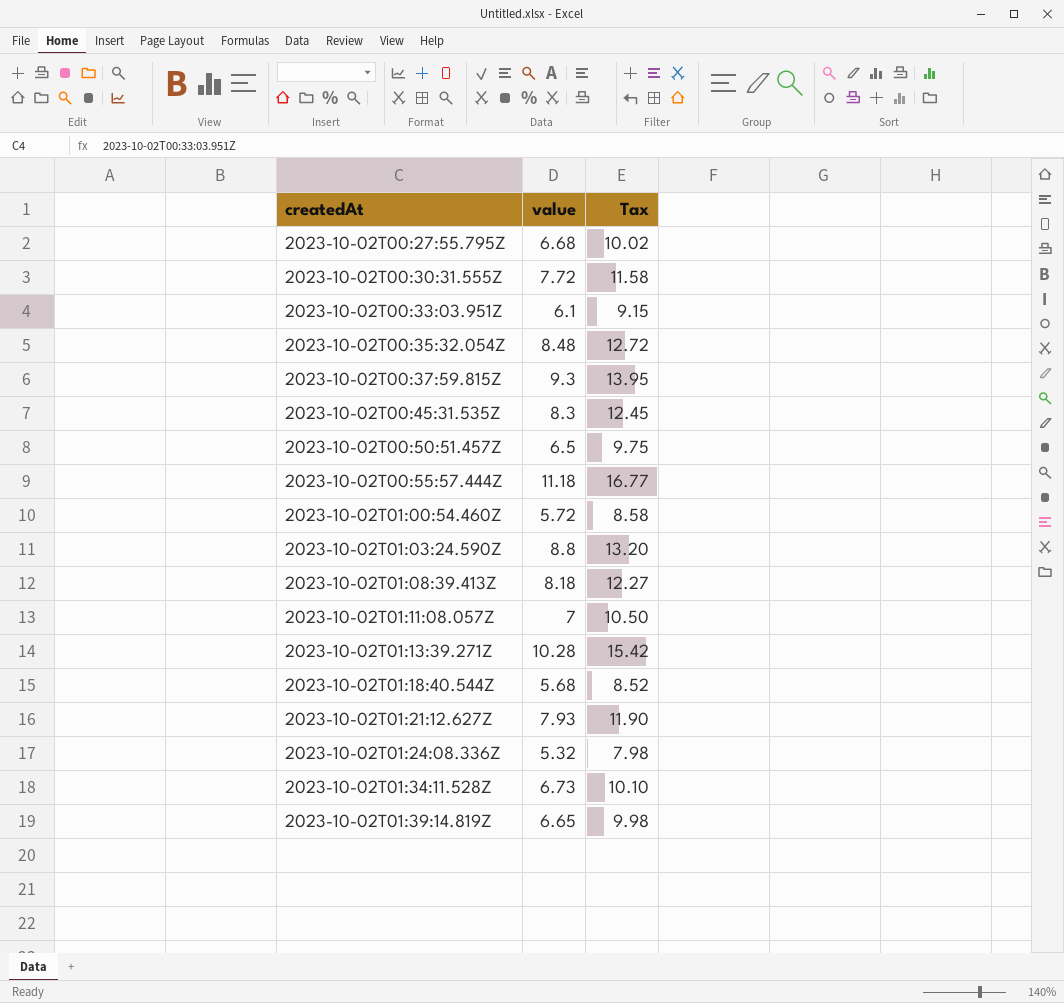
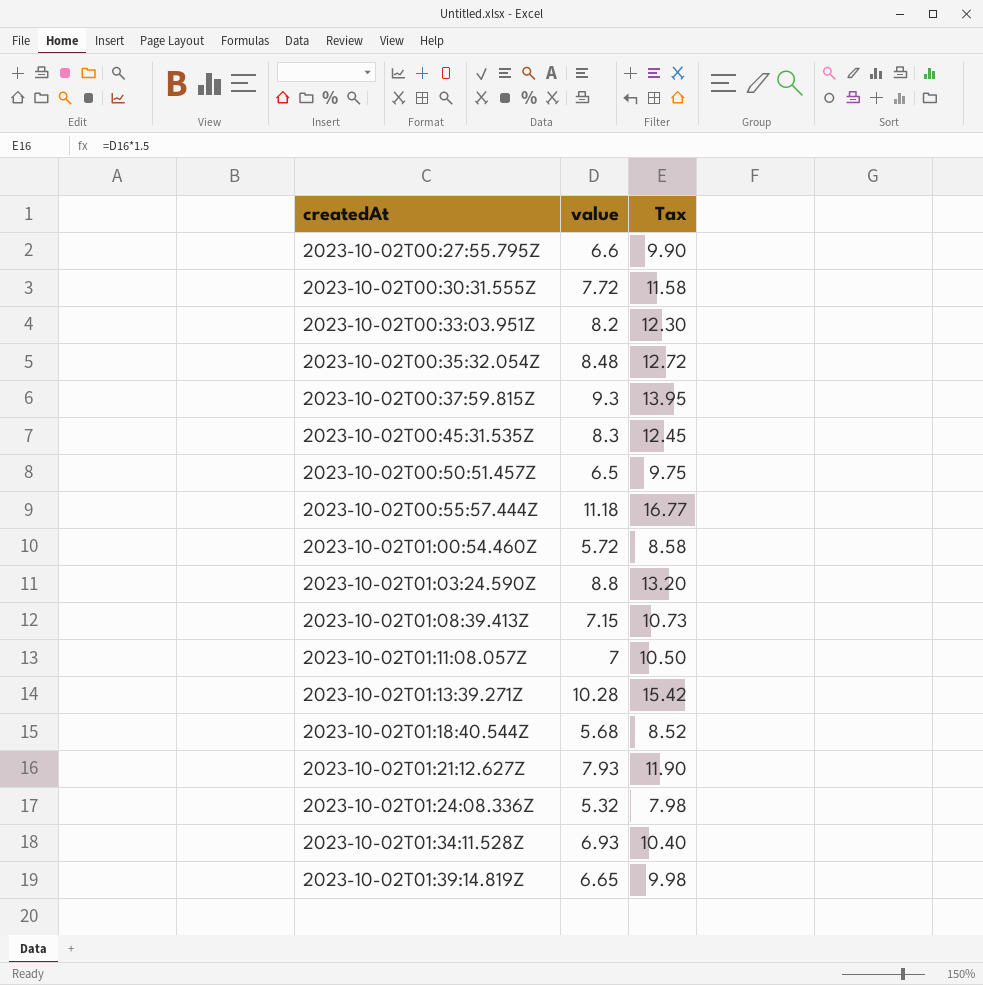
2023-10-02T00:27:55.795Z | value: 6.68 -> 6.6
2023-10-02T00:27:55.795Z | Tax: 10.02 -> 9.90
2023-10-02T00:33:03.951Z | value: 6.1 -> 8.2
2023-10-02T00:33:03.951Z | Tax: 9.15 -> 12.30
2023-10-02T01:08:39.413Z | value: 8.18 -> 7.15
2023-10-02T01:08:39.413Z | Tax: 12.27 -> 10.73
2023-10-02T01:34:11.528Z | value: 6.73 -> 6.93
2023-10-02T01:34:11.528Z | Tax: 10.10 -> 10.40

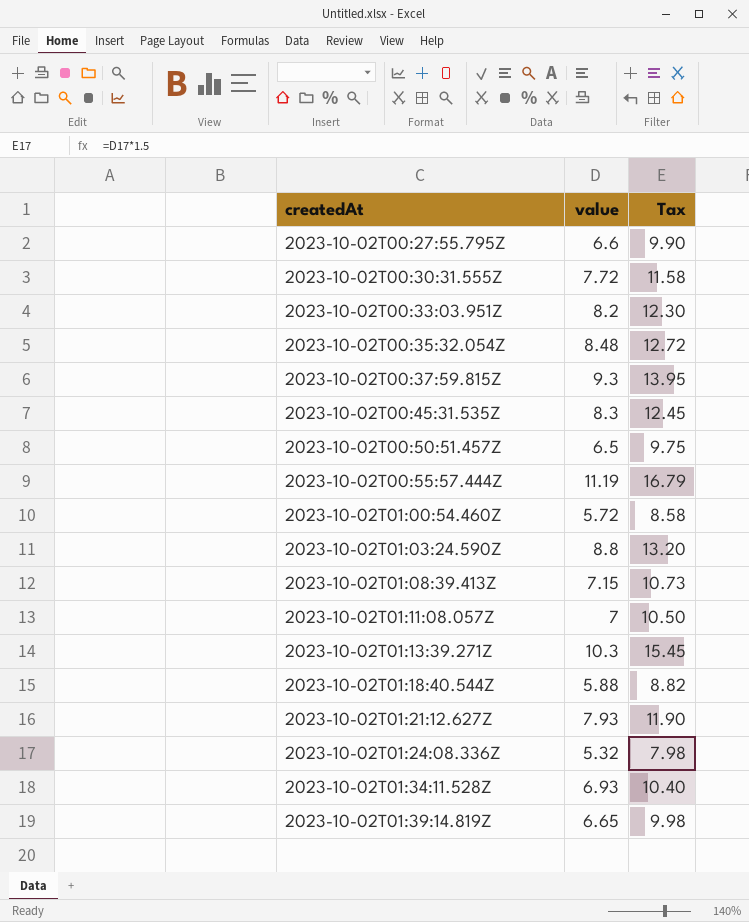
2023-10-02T00:55:57.444Z | value: 11.18 -> 11.19
2023-10-02T00:55:57.444Z | Tax: 16.77 -> 16.79
2023-10-02T01:13:39.271Z | value: 10.28 -> 10.3
2023-10-02T01:13:39.271Z | Tax: 15.42 -> 15.45
2023-10-02T01:18:40.544Z | value: 5.68 -> 5.88
2023-10-02T01:18:40.544Z | Tax: 8.52 -> 8.82

